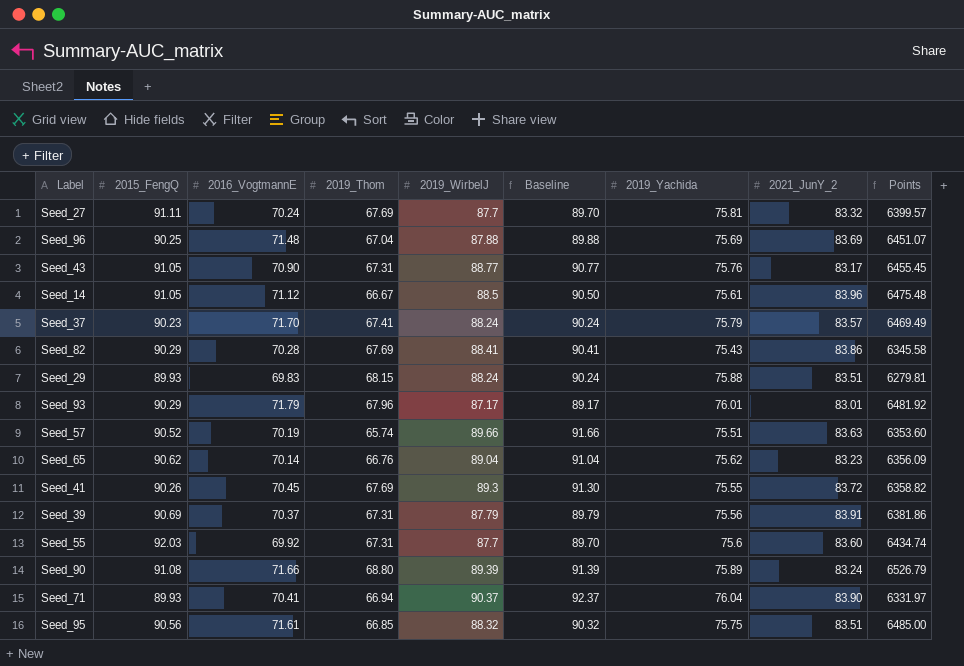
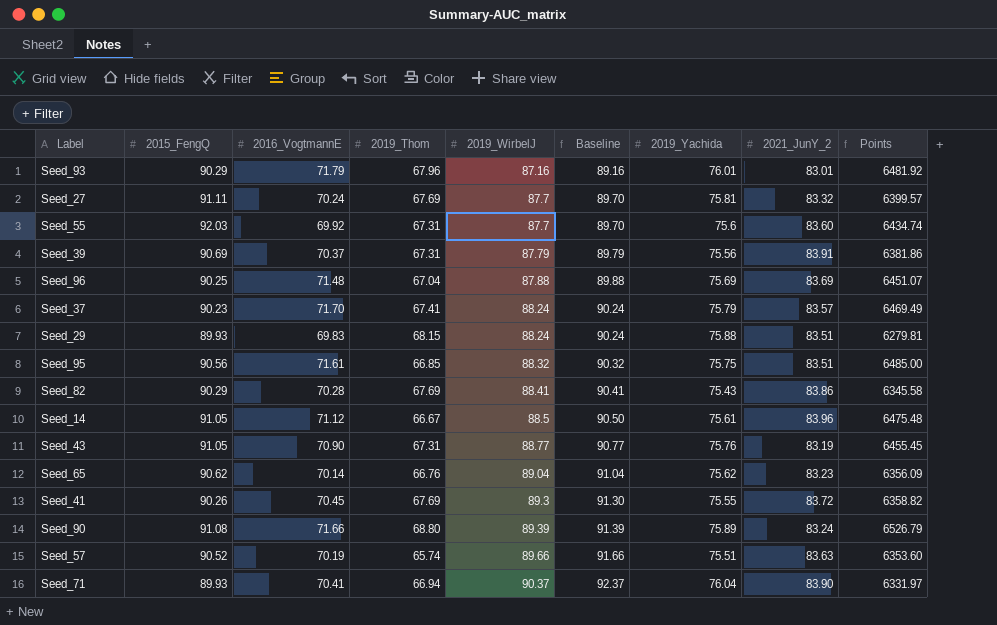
row order: none -> 2019_WirbelJ ascending
Seed_93 | 2019_WirbelJ: 87.17 -> 87.16
Seed_93 | Baseline: 89.17 -> 89.16
Seed_43 | 2021_JunY_2: 83.17 -> 83.19

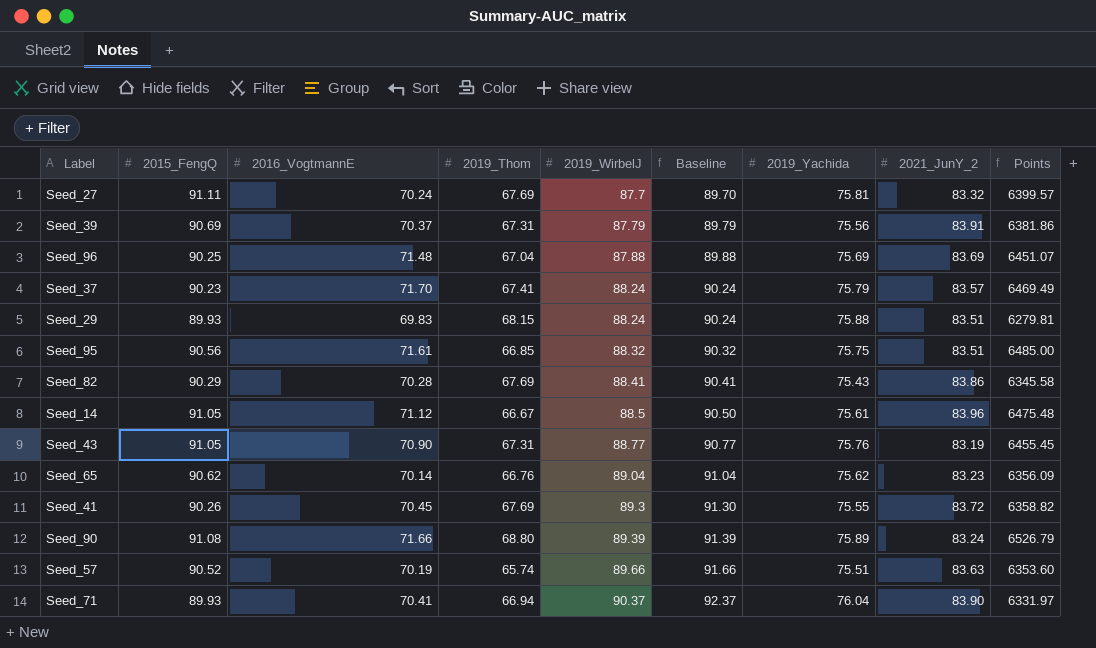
row Seed_93: 90.29 | 71.79 | 67.96 | 87.16 | 89.16 | 76.01 | 83.01 | 6481.92 -> none
row Seed_55: 92.03 | 69.92 | 67.31 | 87.7 | 89.70 | 75.6 | 83.60 | 6434.74 -> none

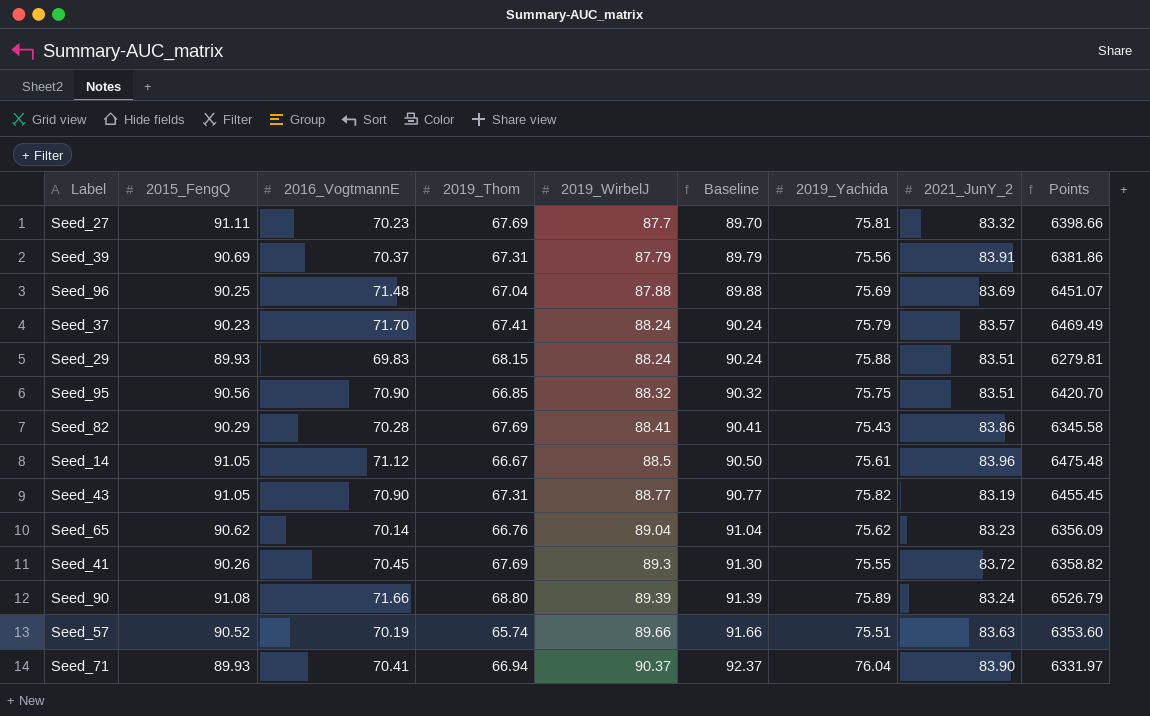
Seed_27 | 2016_VogtmannE: 70.24 -> 70.23
Seed_27 | Points: 6399.57 -> 6398.66
Seed_95 | 2016_VogtmannE: 71.61 -> 70.90
Seed_95 | Points: 6485.00 -> 6420.70
Seed_43 | 2019_Yachida: 75.76 -> 75.82

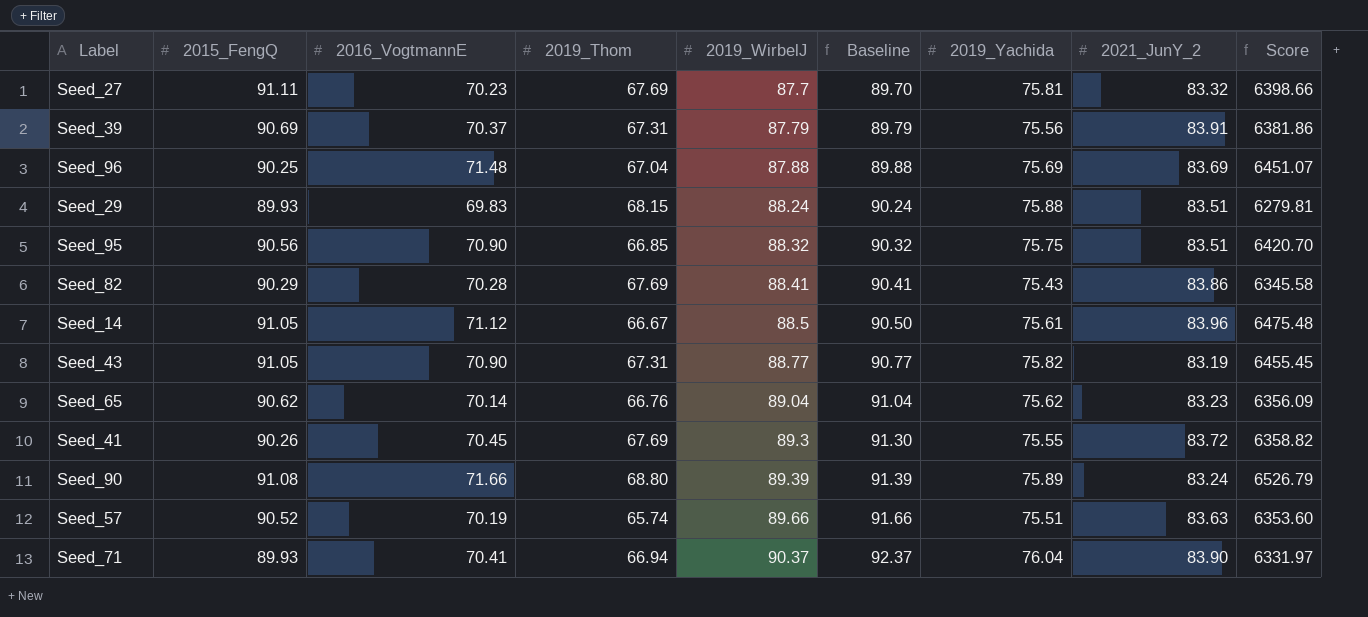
column name: Points -> Score
row Seed_37: 90.23 | 71.70 | 67.41 | 88.24 | 90.24 | 75.79 | 83.57 | 6469.49 -> none

